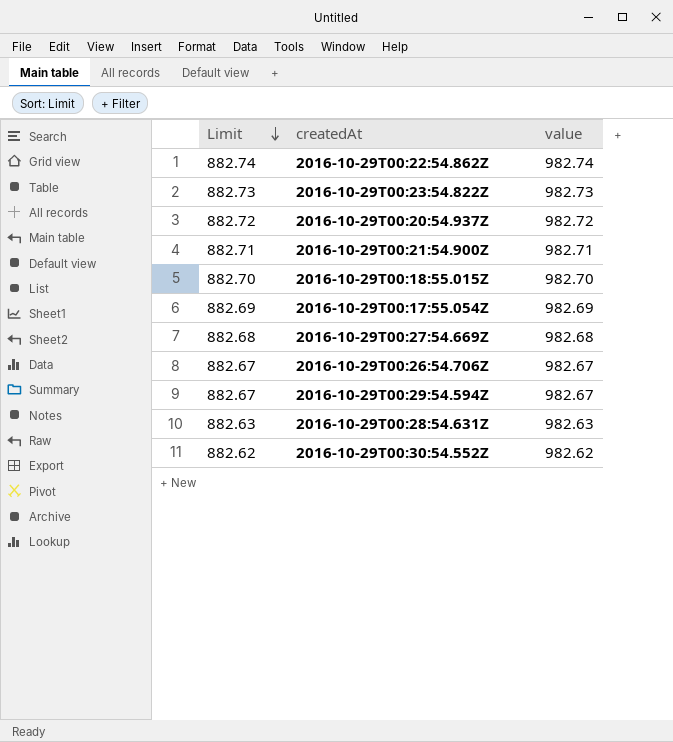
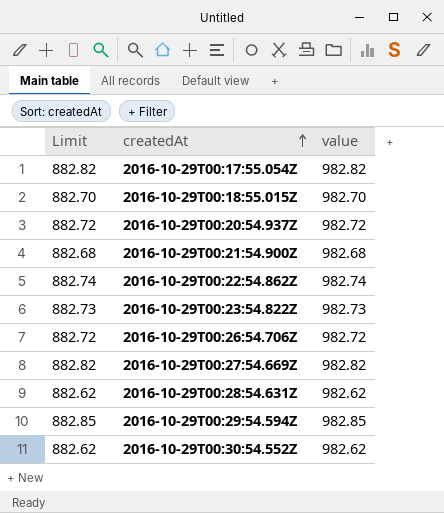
row order: Limit descending -> createdAt ascending
2016-10-29T00:17:55.054Z | Limit: 882.69 -> 882.82
2016-10-29T00:17:55.054Z | value: 982.69 -> 982.82
2016-10-29T00:21:54.900Z | Limit: 882.71 -> 882.68
2016-10-29T00:21:54.900Z | value: 982.71 -> 982.68
2016-10-29T00:26:54.706Z | Limit: 882.67 -> 882.72
2016-10-29T00:26:54.706Z | value: 982.67 -> 982.72
2016-10-29T00:27:54.669Z | Limit: 882.68 -> 882.82
2016-10-29T00:27:54.669Z | value: 982.68 -> 982.82
2016-10-29T00:28:54.631Z | Limit: 882.63 -> 882.62
2016-10-29T00:28:54.631Z | value: 982.63 -> 982.62
2016-10-29T00:29:54.594Z | Limit: 882.67 -> 882.85
2016-10-29T00:29:54.594Z | value: 982.67 -> 982.85

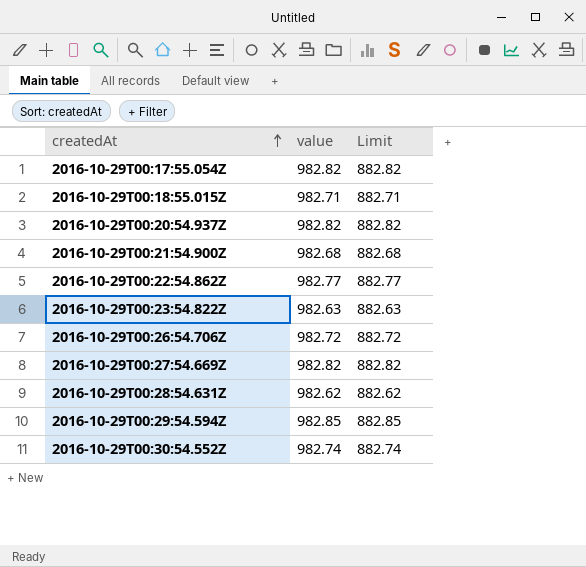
column Limit | position: 1 -> 3
2016-10-29T00:18:55.015Z | value: 982.70 -> 982.71
2016-10-29T00:18:55.015Z | Limit: 882.70 -> 882.71
2016-10-29T00:20:54.937Z | value: 982.72 -> 982.82
2016-10-29T00:20:54.937Z | Limit: 882.72 -> 882.82
2016-10-29T00:22:54.862Z | value: 982.74 -> 982.77
2016-10-29T00:22:54.862Z | Limit: 882.74 -> 882.77
2016-10-29T00:23:54.822Z | value: 982.73 -> 982.63
2016-10-29T00:23:54.822Z | Limit: 882.73 -> 882.63
2016-10-29T00:30:54.552Z | value: 982.62 -> 982.74
2016-10-29T00:30:54.552Z | Limit: 882.62 -> 882.74

